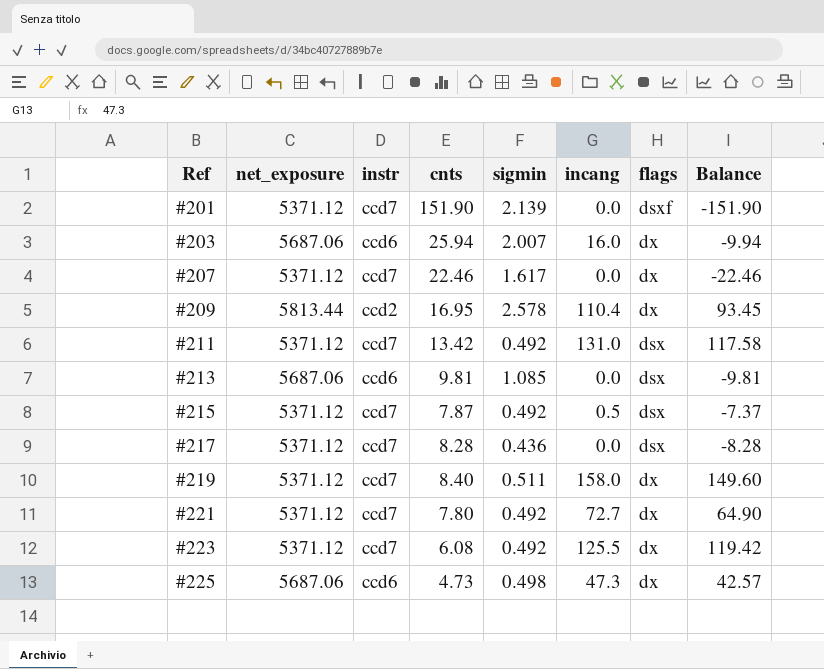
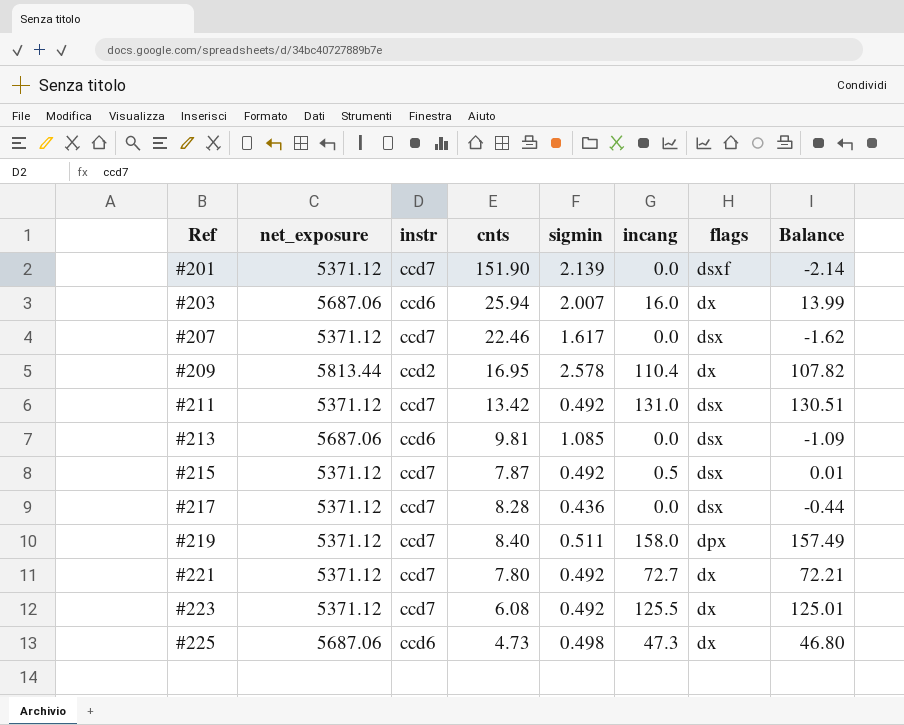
column Balance | formula: [incang] - [cnts] -> [incang] - [sigmin]
#207 | flags: dx -> dsx
#219 | flags: dx -> dpx

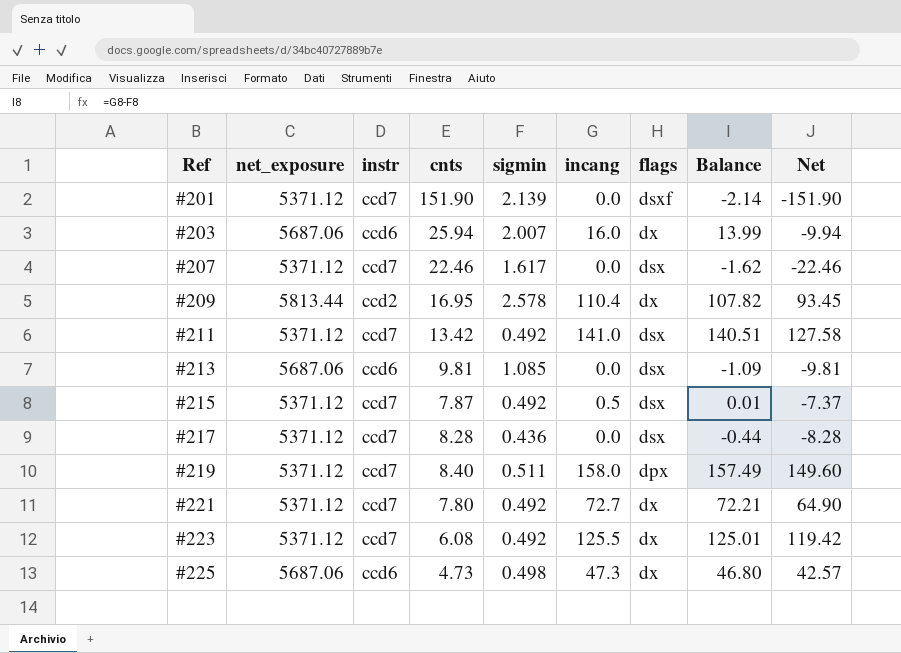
column Net | formula: none -> [incang] - [cnts]
#211 | incang: 131.0 -> 141.0
#211 | Balance: 130.51 -> 140.51

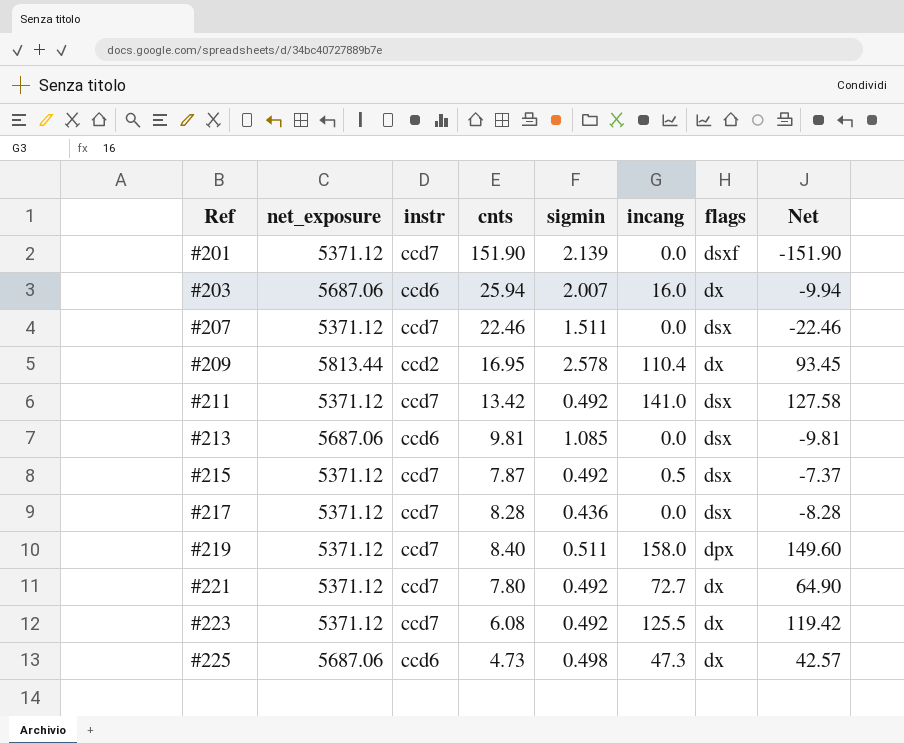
column Balance | formula: [incang] - [sigmin] -> none
#207 | sigmin: 1.617 -> 1.511

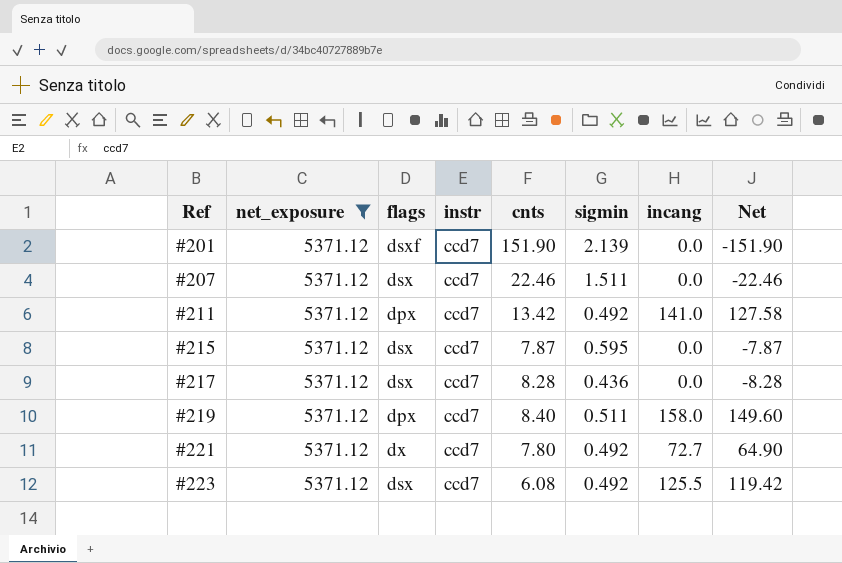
filter: none -> net_exposure = 5371.12
column flags | position: 7 -> 3
#211 | flags: dsx -> dpx
#215 | sigmin: 0.492 -> 0.595
#215 | incang: 0.5 -> 0.0
#215 | Net: -7.37 -> -7.87
#223 | flags: dx -> dsx

